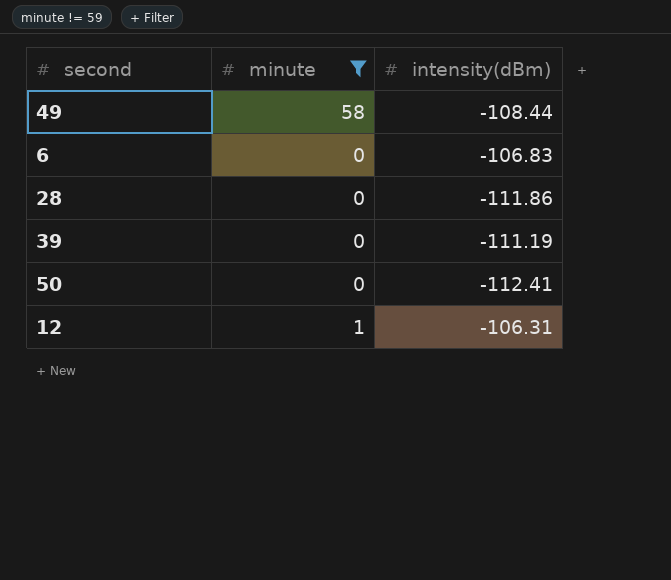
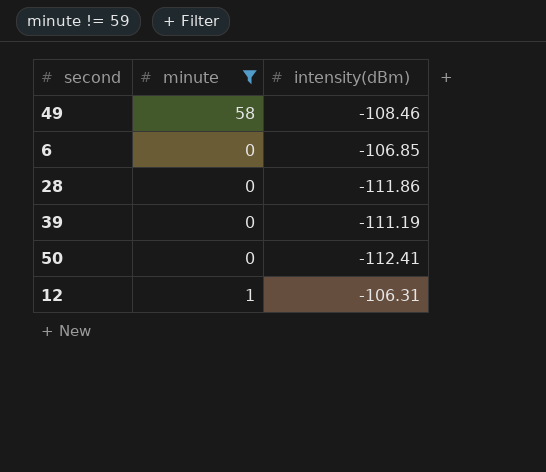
49 | intensity(dBm): -108.44 -> -108.46
6 | intensity(dBm): -106.83 -> -106.85

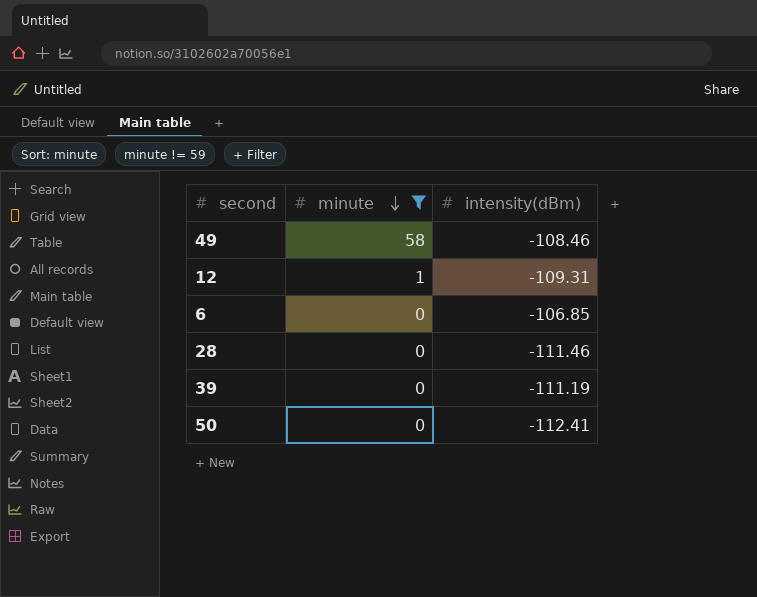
row order: none -> minute descending
12 | intensity(dBm): -106.31 -> -109.31
28 | intensity(dBm): -111.86 -> -111.46

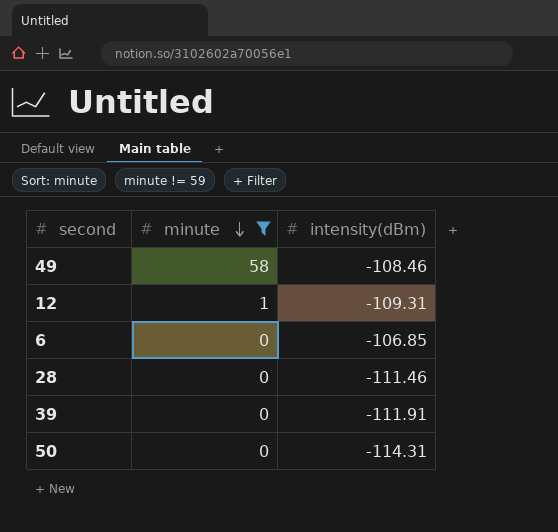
39 | intensity(dBm): -111.19 -> -111.91
50 | intensity(dBm): -112.41 -> -114.31

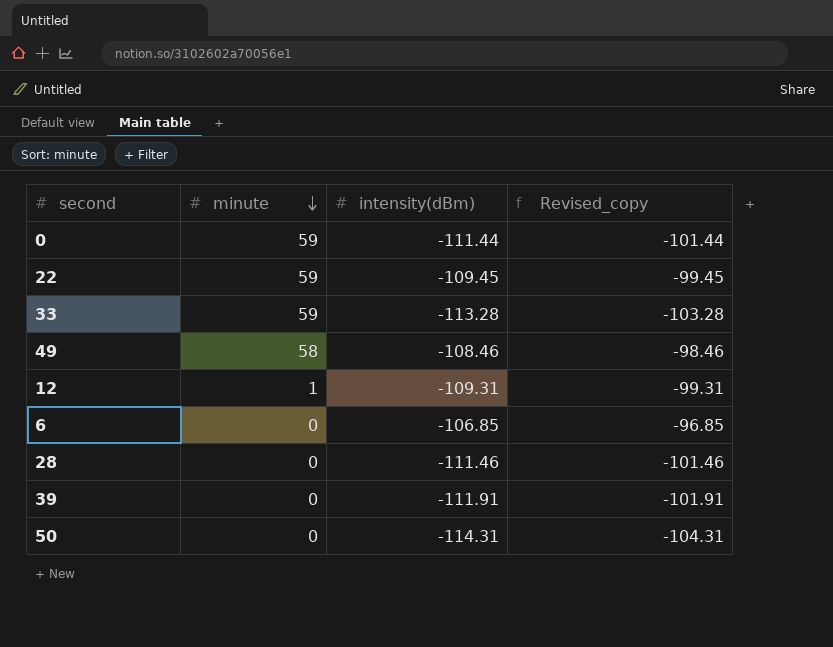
filter: minute != 59 -> none
column Revised_copy | formula: none -> [intensity(dBm)] + 10

